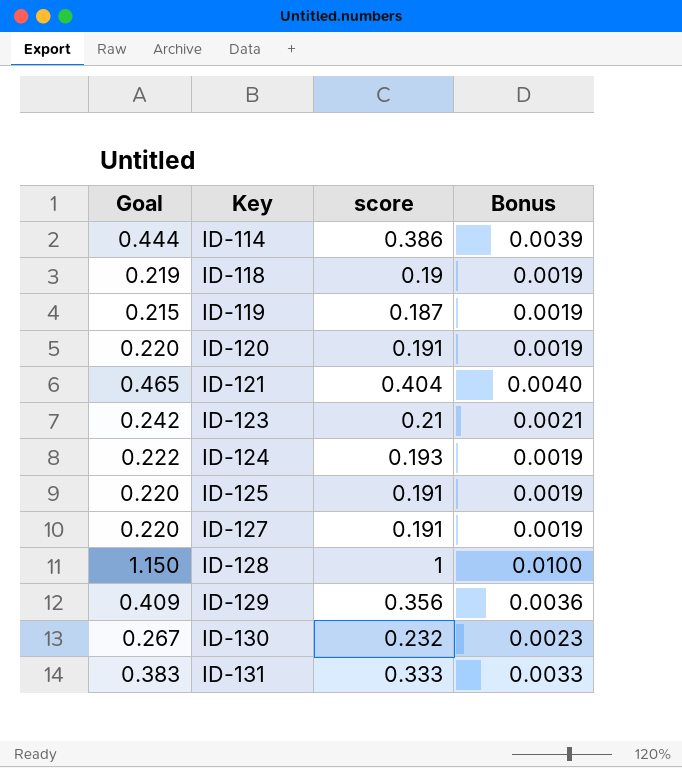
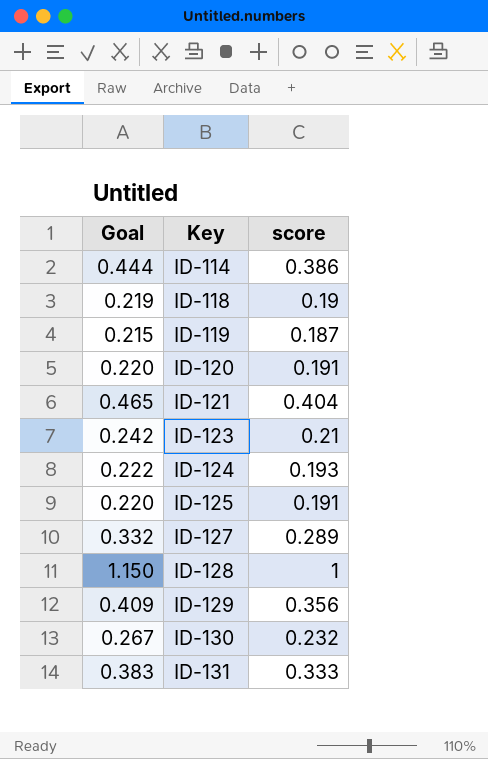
column Bonus | formula: [score] * 0.01 -> none
ID-127 | Goal: 0.220 -> 0.332
ID-127 | score: 0.191 -> 0.289

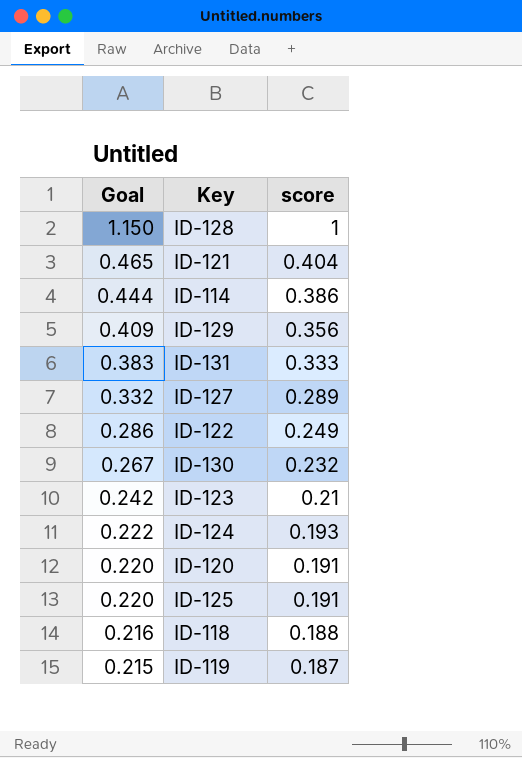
row order: Key ascending -> Goal descending
row ID-122: none -> 0.286 | 0.249
ID-118 | Goal: 0.219 -> 0.216
ID-118 | score: 0.19 -> 0.188

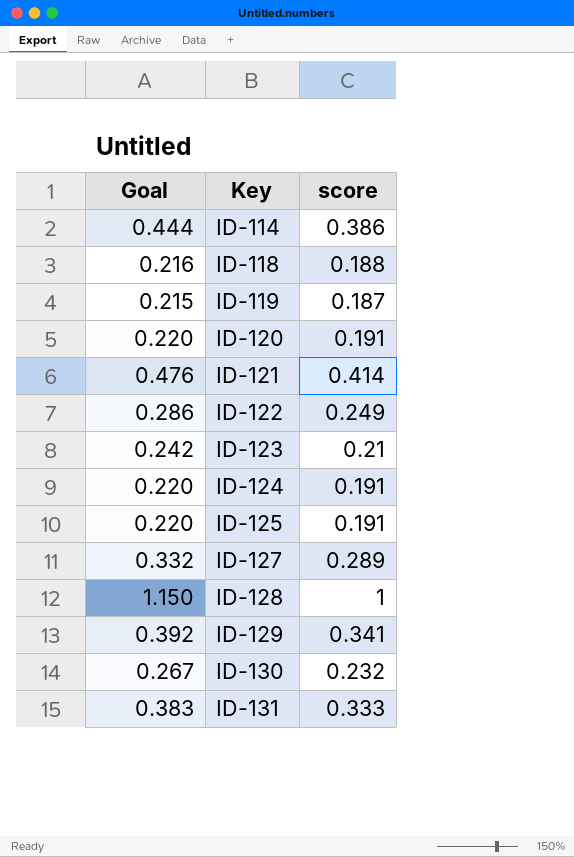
row order: Goal descending -> Key ascending
ID-121 | Goal: 0.465 -> 0.476
ID-121 | score: 0.404 -> 0.414
ID-124 | Goal: 0.222 -> 0.220
ID-124 | score: 0.193 -> 0.191
ID-129 | Goal: 0.409 -> 0.392
ID-129 | score: 0.356 -> 0.341

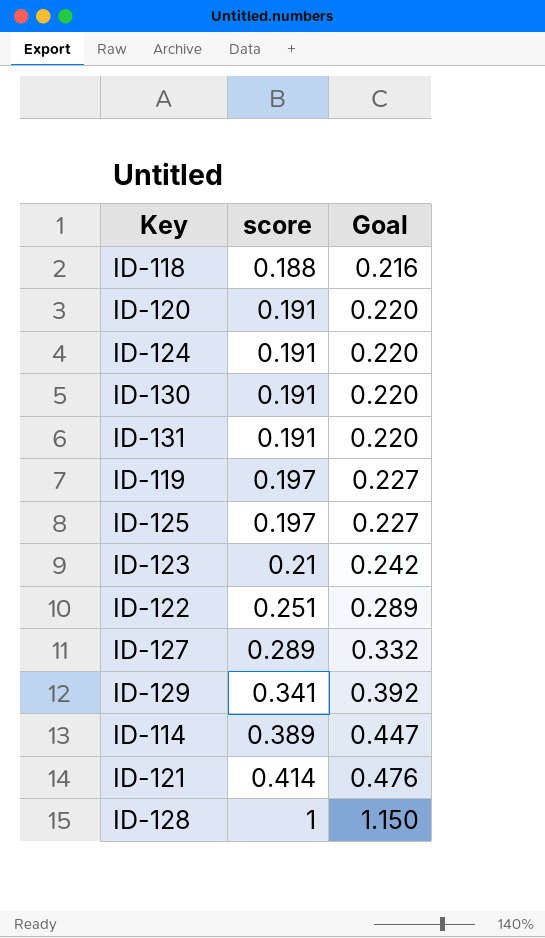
row order: Key ascending -> score ascending
column Goal | position: 1 -> 3
ID-130 | score: 0.232 -> 0.191
ID-130 | Goal: 0.267 -> 0.220
ID-131 | score: 0.333 -> 0.191
ID-131 | Goal: 0.383 -> 0.220
ID-119 | score: 0.187 -> 0.197
ID-119 | Goal: 0.215 -> 0.227
ID-125 | score: 0.191 -> 0.197
ID-125 | Goal: 0.220 -> 0.227
ID-122 | score: 0.249 -> 0.251
ID-122 | Goal: 0.286 -> 0.289
ID-114 | score: 0.386 -> 0.389
ID-114 | Goal: 0.444 -> 0.447

